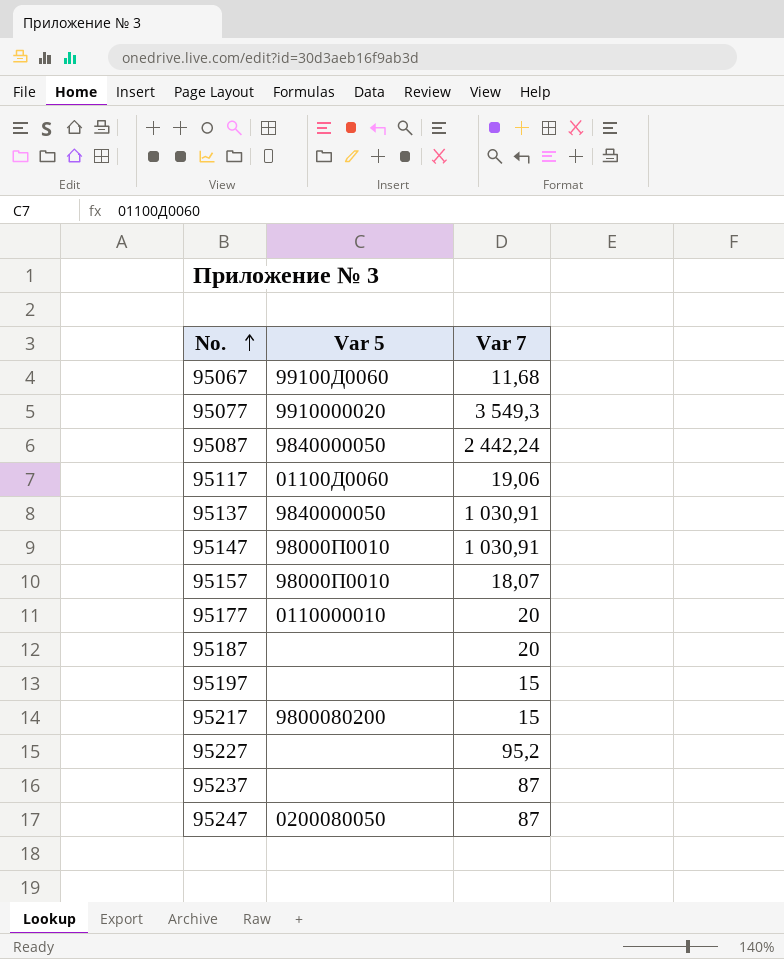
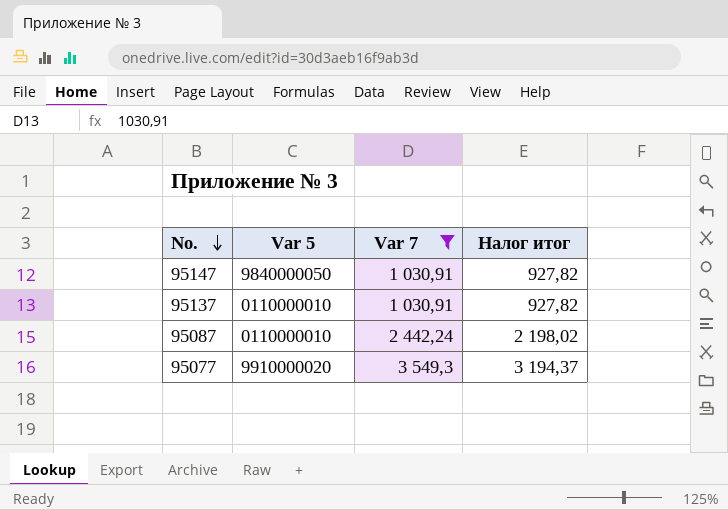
filter: none -> Var 7 >= 1 030,91
row order: No. ascending -> No. descending
column Налог итог | formula: none -> [Var 7] * 0,9
95147 | Var 5: 98000П0010 -> 9840000050
95137 | Var 5: 9840000050 -> 0110000010
95087 | Var 5: 9840000050 -> 0110000010

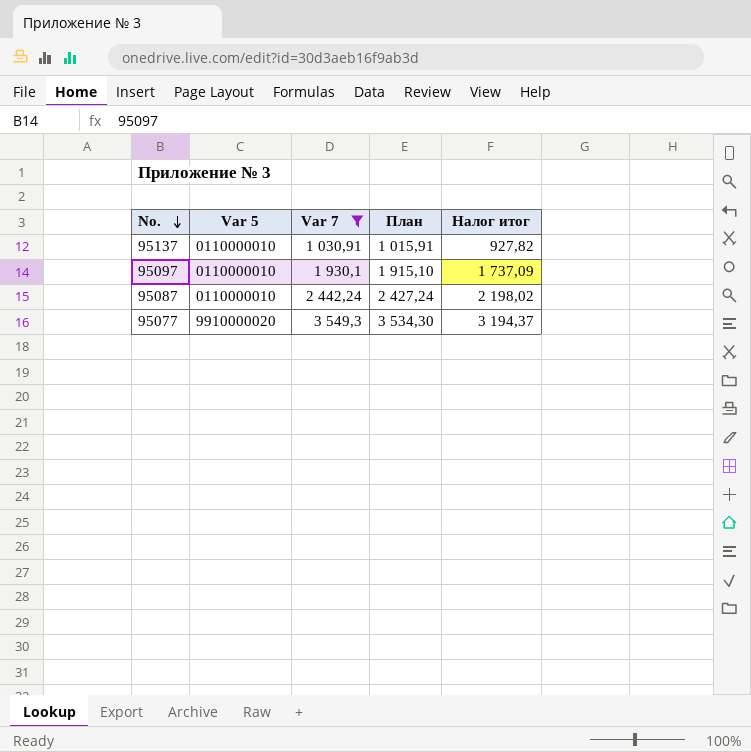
column План | formula: none -> [Var 7] - 15
row 95147: 9840000050 | 1 030,91 | 927,82 -> none
row 95097: none -> 0110000010 | 1 930,1 | 1 915,10 | 1 737,09

